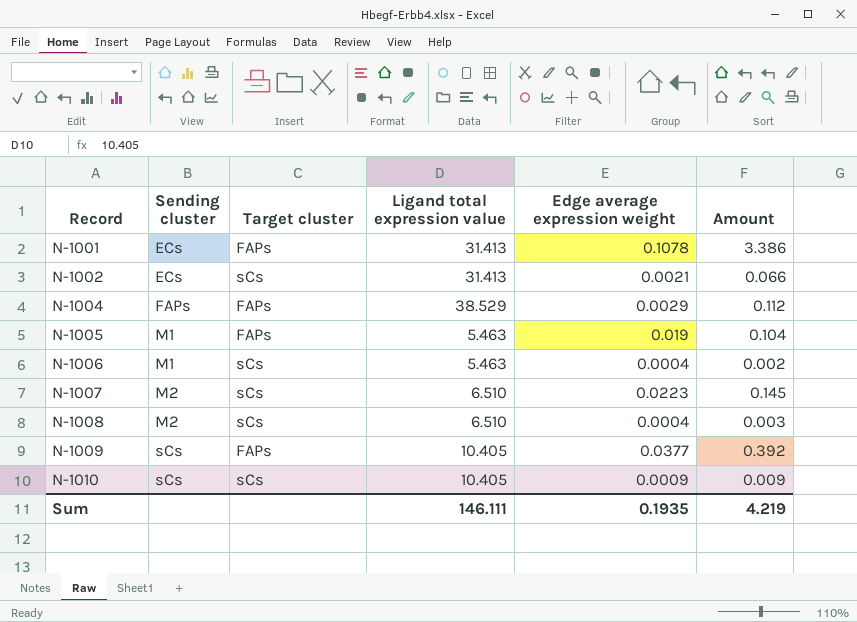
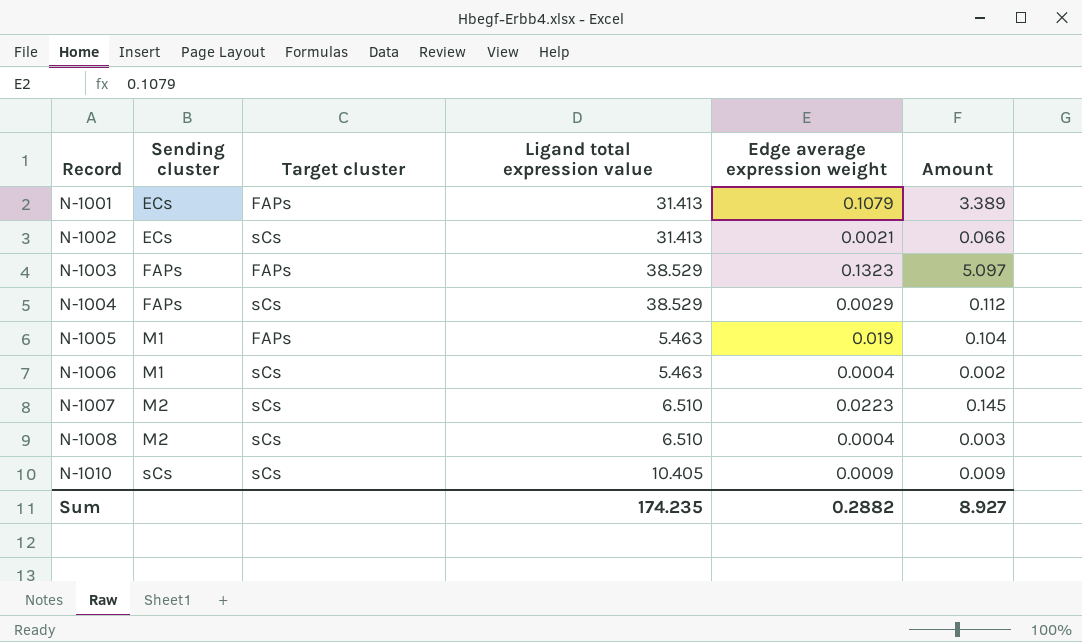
row N-1009: sCs | FAPs | 10.405 | 0.0377 | 0.392 -> none
N-1001 | Edge average expression weight: 0.1078 -> 0.1079
N-1001 | Amount: 3.386 -> 3.389
row N-1003: none -> FAPs | FAPs | 38.529 | 0.1323 | 5.097
N-1004 | Target cluster: FAPs -> sCs
Sum | Ligand total expression value: 146.111 -> 174.235
Sum | Edge average expression weight: 0.1935 -> 0.2882
Sum | Amount: 4.219 -> 8.927

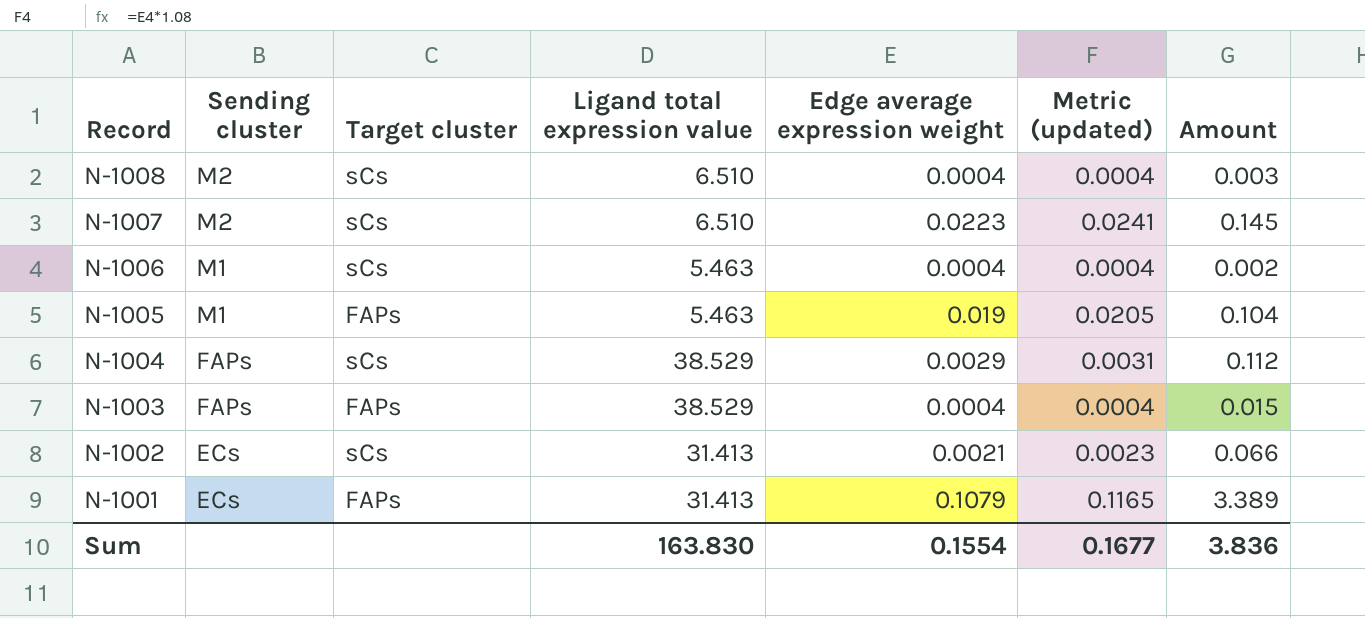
row order: Record ascending -> Record descending
column Metric (updated) | formula: none -> [Edge average expression weight] * 1.08
row N-1010: sCs | sCs | 10.405 | 0.0009 | 0.009 -> none
N-1003 | Edge average expression weight: 0.1323 -> 0.0004
N-1003 | Amount: 5.097 -> 0.015
Sum | Ligand total expression value: 174.235 -> 163.830
Sum | Edge average expression weight: 0.2882 -> 0.1554
Sum | Amount: 8.927 -> 3.836

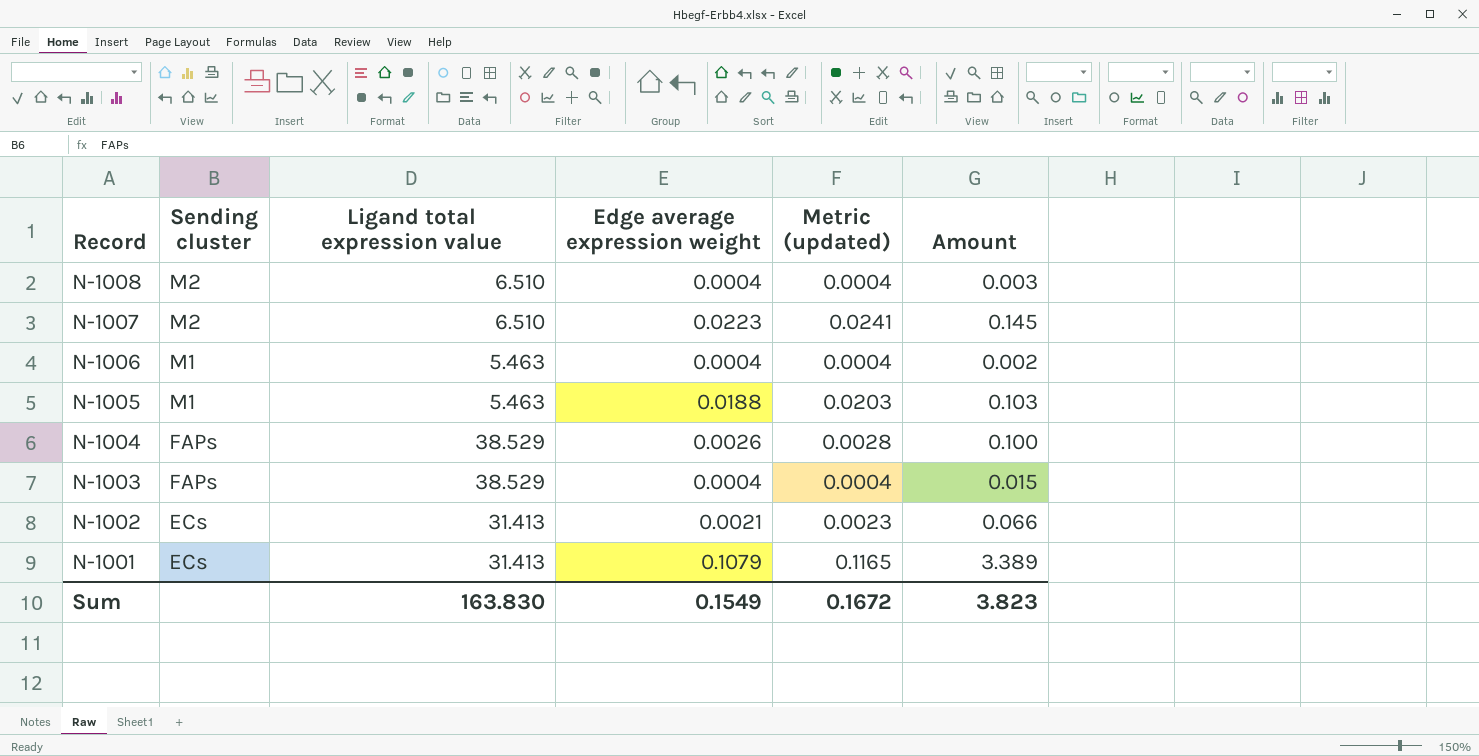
column Target cluster | position: 3 -> none
N-1005 | Edge average expression weight: 0.019 -> 0.0188
N-1005 | Metric (updated): 0.0205 -> 0.0203
N-1005 | Amount: 0.104 -> 0.103
N-1004 | Edge average expression weight: 0.0029 -> 0.0026
N-1004 | Metric (updated): 0.0031 -> 0.0028
N-1004 | Amount: 0.112 -> 0.100
Sum | Edge average expression weight: 0.1554 -> 0.1549
Sum | Metric (updated): 0.1677 -> 0.1672
Sum | Amount: 3.836 -> 3.823

